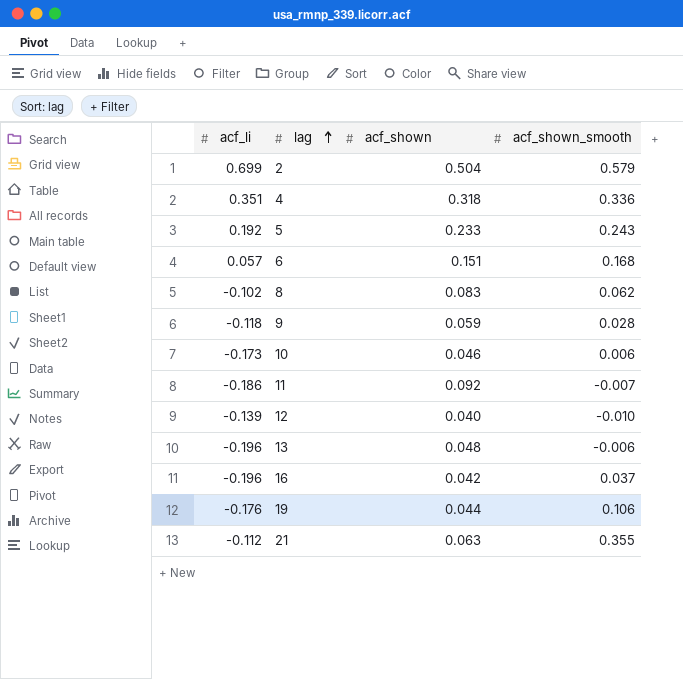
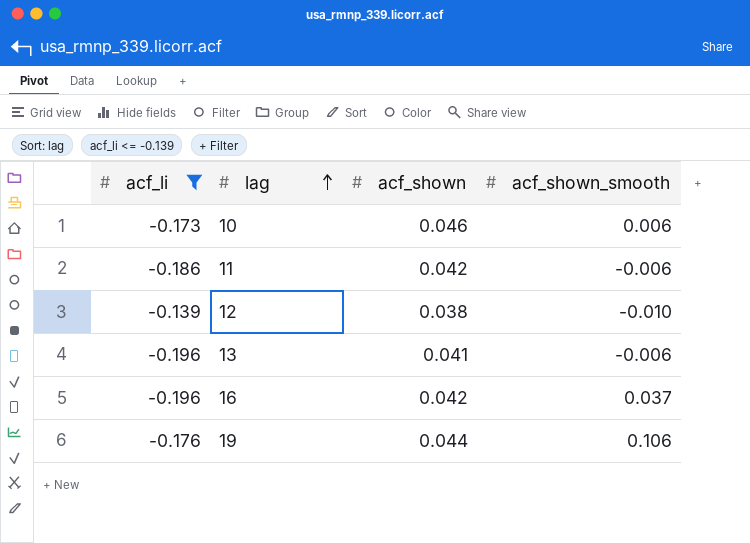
filter: none -> acf_li <= -0.139
11 | acf_shown: 0.092 -> 0.042
11 | acf_shown_smooth: -0.007 -> -0.006
12 | acf_shown: 0.040 -> 0.038
13 | acf_shown: 0.048 -> 0.041

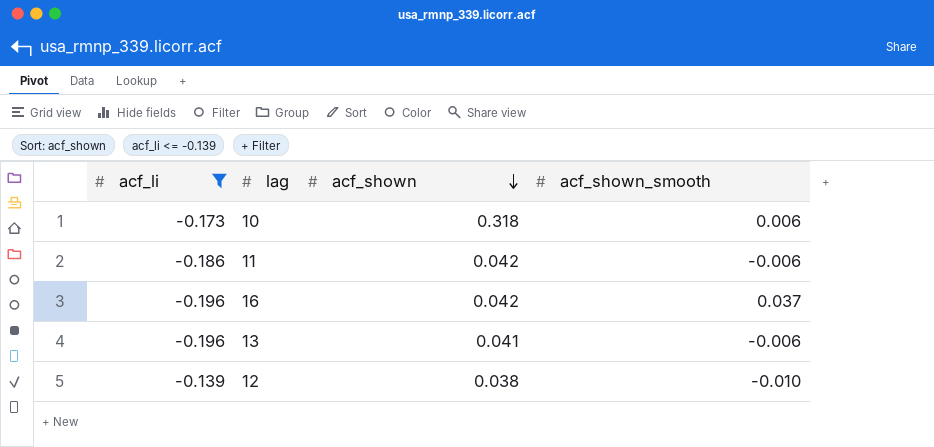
row order: lag ascending -> acf_shown descending
row 19: -0.176 | 0.044 | 0.106 -> none
10 | acf_shown: 0.046 -> 0.318

